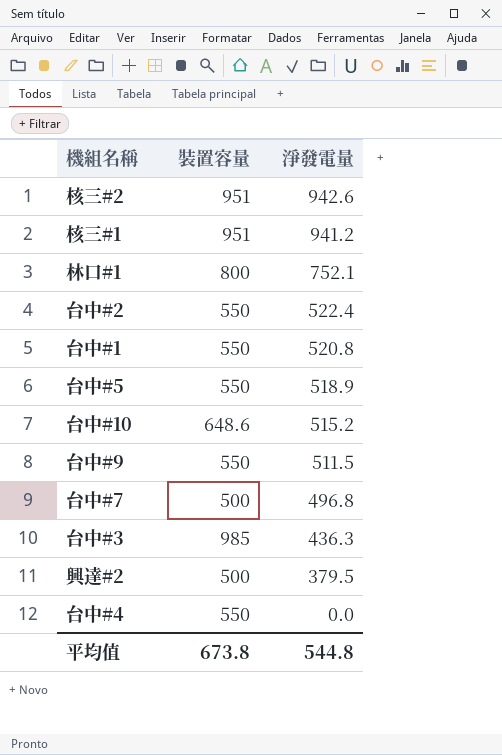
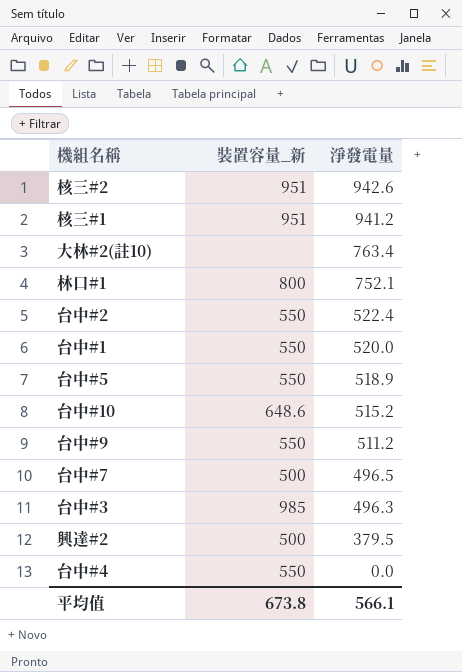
column name: 裝置容量 -> 裝置容量_新
row 大林#2(註10): none -> none | 763.4
台中#1 | 淨發電量: 520.8 -> 520.0
台中#9 | 淨發電量: 511.5 -> 511.2
台中#7 | 淨發電量: 496.8 -> 496.5
台中#3 | 淨發電量: 436.3 -> 496.3
平均值 | 淨發電量: 544.8 -> 566.1

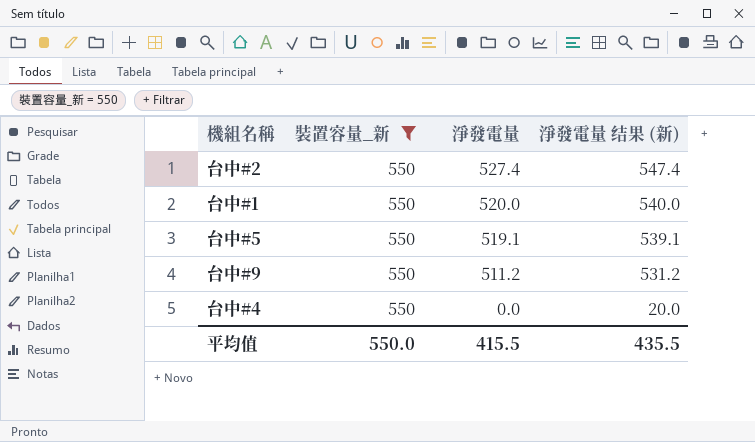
filter: none -> 裝置容量_新 = 550
column 淨發電量 结果 (新) | formula: none -> [淨發電量] + 20
台中#2 | 淨發電量: 522.4 -> 527.4
台中#5 | 淨發電量: 518.9 -> 519.1
平均值 | 裝置容量_新: 673.8 -> 550.0
平均值 | 淨發電量: 566.1 -> 415.5

